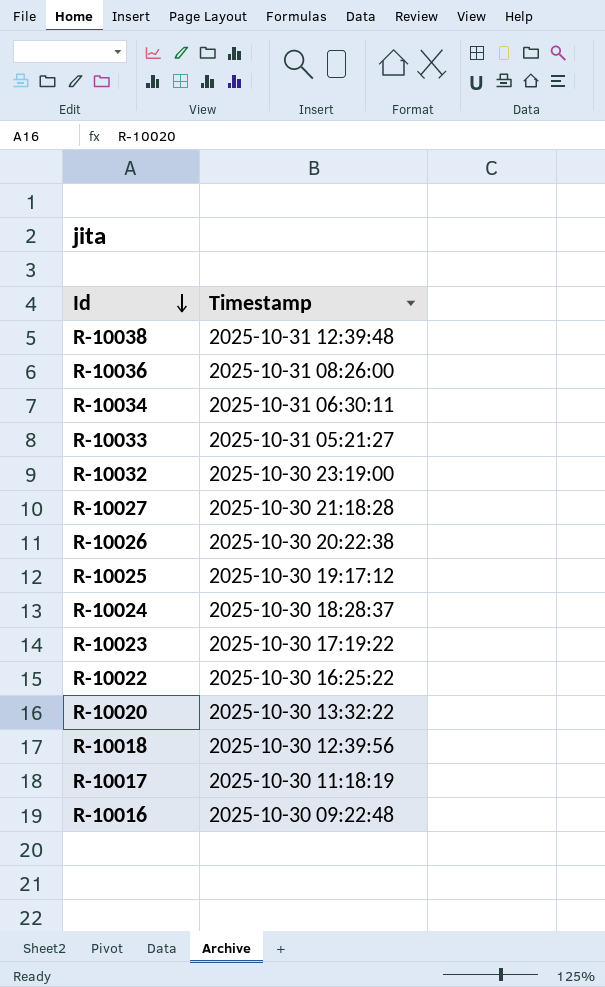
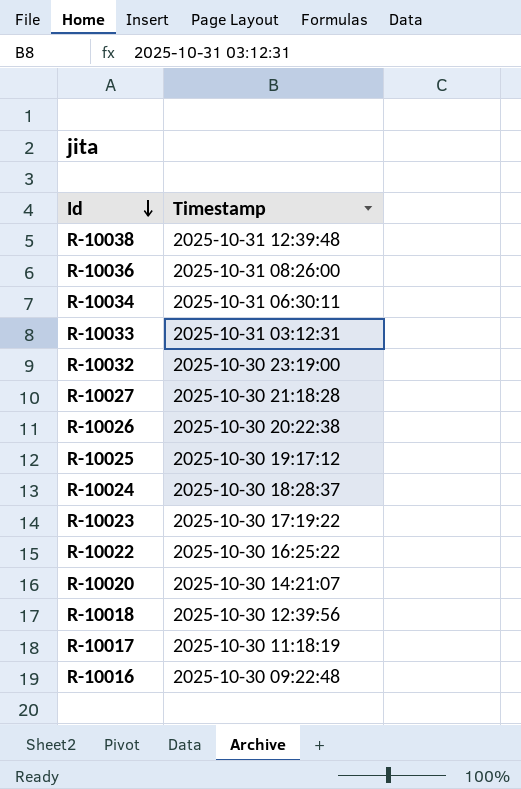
R-10033 | Timestamp: 2025-10-31 05:21:27 -> 2025-10-31 03:12:31
R-10020 | Timestamp: 2025-10-30 13:32:22 -> 2025-10-30 14:21:07

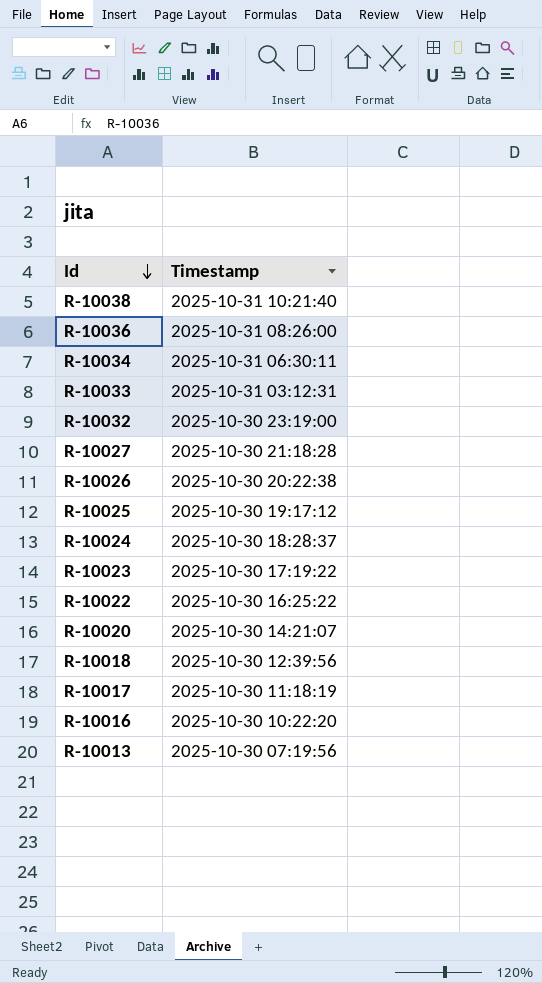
R-10038 | Timestamp: 2025-10-31 12:39:48 -> 2025-10-31 10:21:40
R-10016 | Timestamp: 2025-10-30 09:22:48 -> 2025-10-30 10:22:20
row R-10013: none -> 2025-10-30 07:19:56

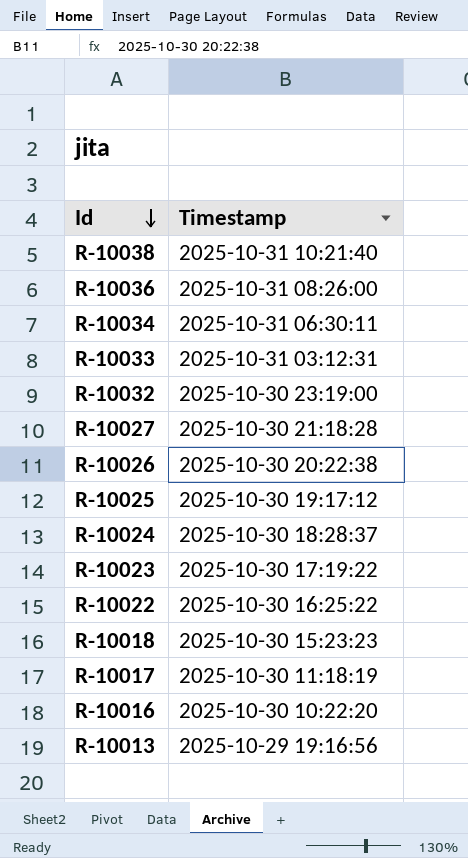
row R-10020: 2025-10-30 14:21:07 -> none
R-10018 | Timestamp: 2025-10-30 12:39:56 -> 2025-10-30 15:23:23
R-10013 | Timestamp: 2025-10-30 07:19:56 -> 2025-10-29 19:16:56

